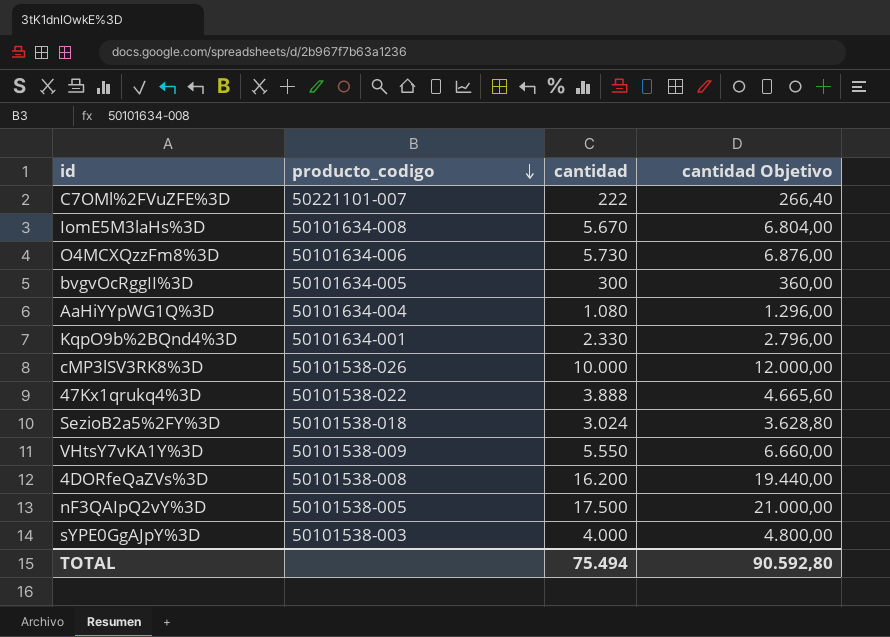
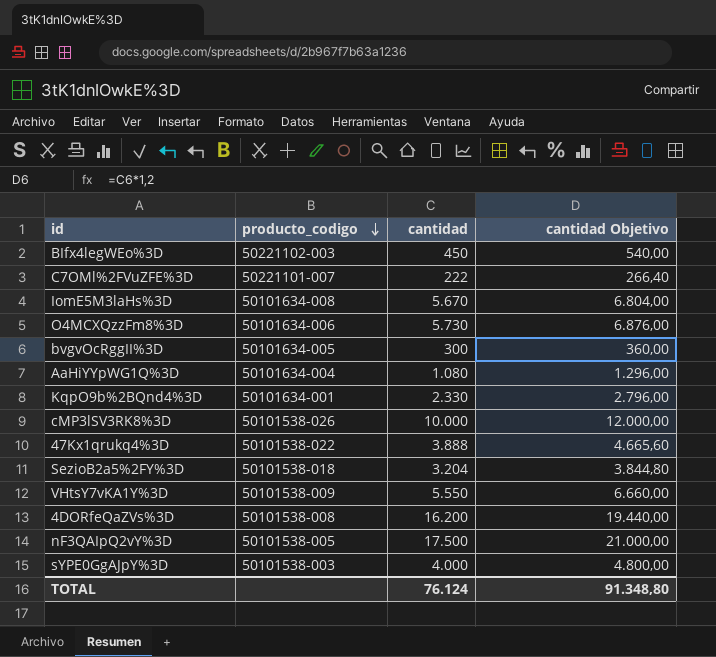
row BIfx4legWEo%3D: none -> 50221102-003 | 450 | 540,00
SezioB2a5%2FY%3D | cantidad: 3.024 -> 3.204
SezioB2a5%2FY%3D | cantidad Objetivo: 3.628,80 -> 3.844,80
TOTAL | cantidad: 75.494 -> 76.124
TOTAL | cantidad Objetivo: 90.592,80 -> 91.348,80

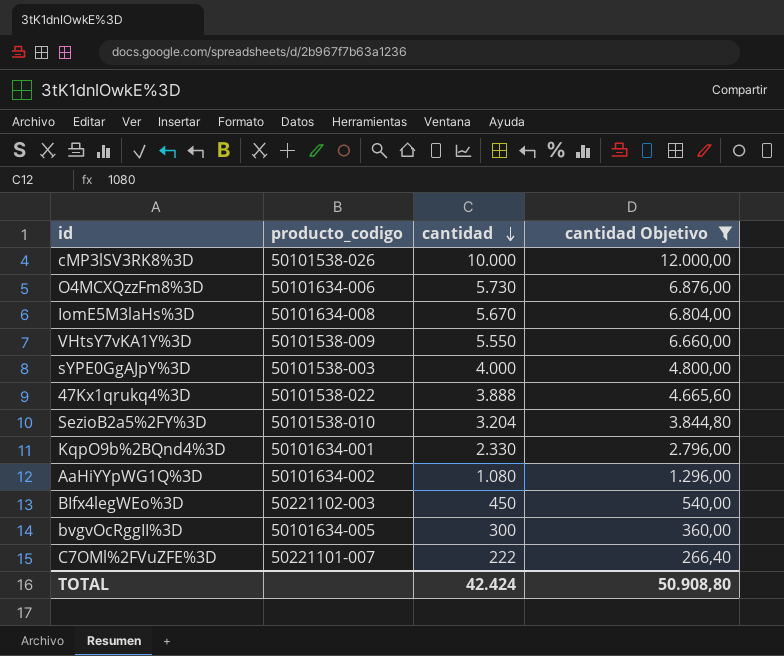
filter: none -> cantidad Objetivo <= 12.000,00
row order: producto_codigo descending -> cantidad descending
SezioB2a5%2FY%3D | producto_codigo: 50101538-018 -> 50101538-010
AaHiYYpWG1Q%3D | producto_codigo: 50101634-004 -> 50101634-002
TOTAL | cantidad: 76.124 -> 42.424
TOTAL | cantidad Objetivo: 91.348,80 -> 50.908,80

